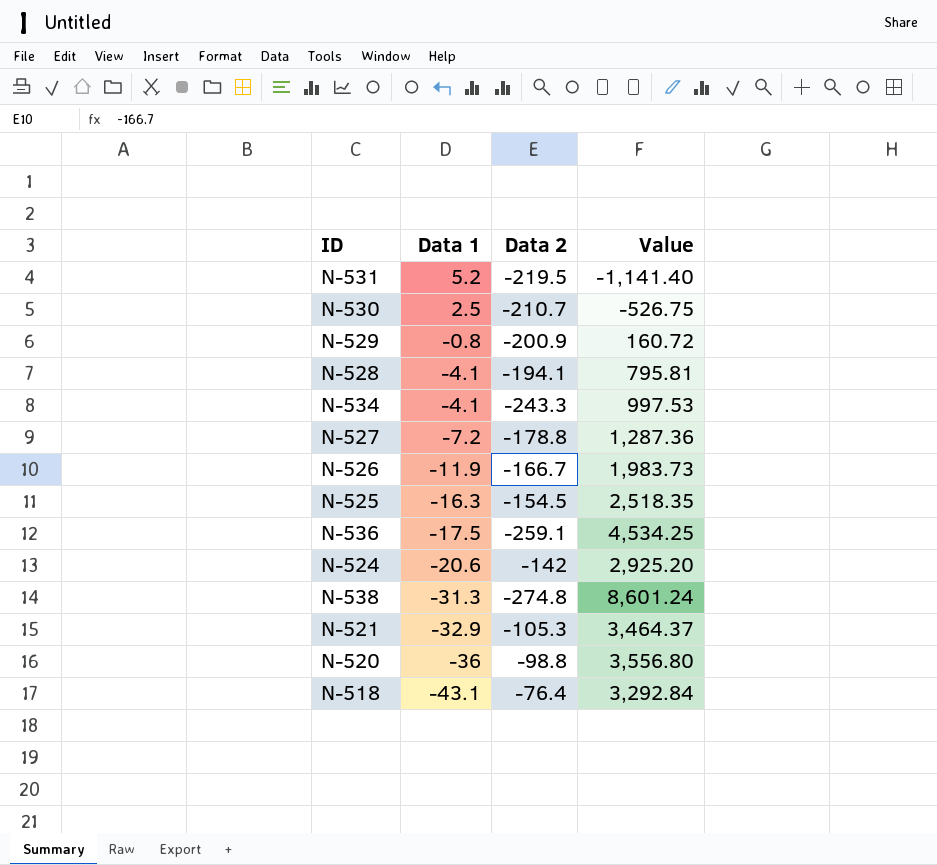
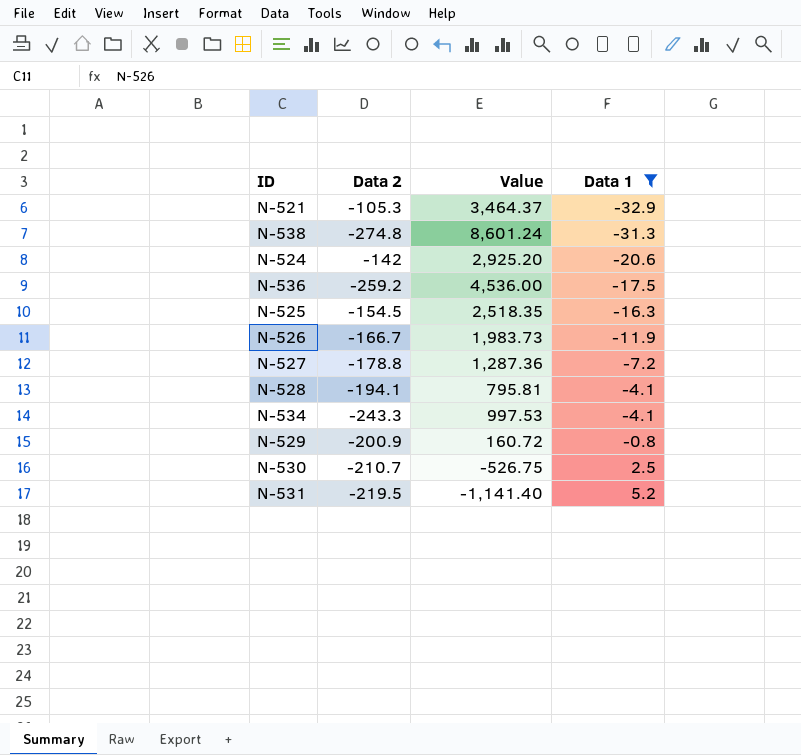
filter: none -> Data 1 >= -32.9
row order: Data 1 descending -> Data 1 ascending
column Data 1 | position: 2 -> 4
N-536 | Data 2: -259.1 -> -259.2
N-536 | Value: 4,534.25 -> 4,536.00

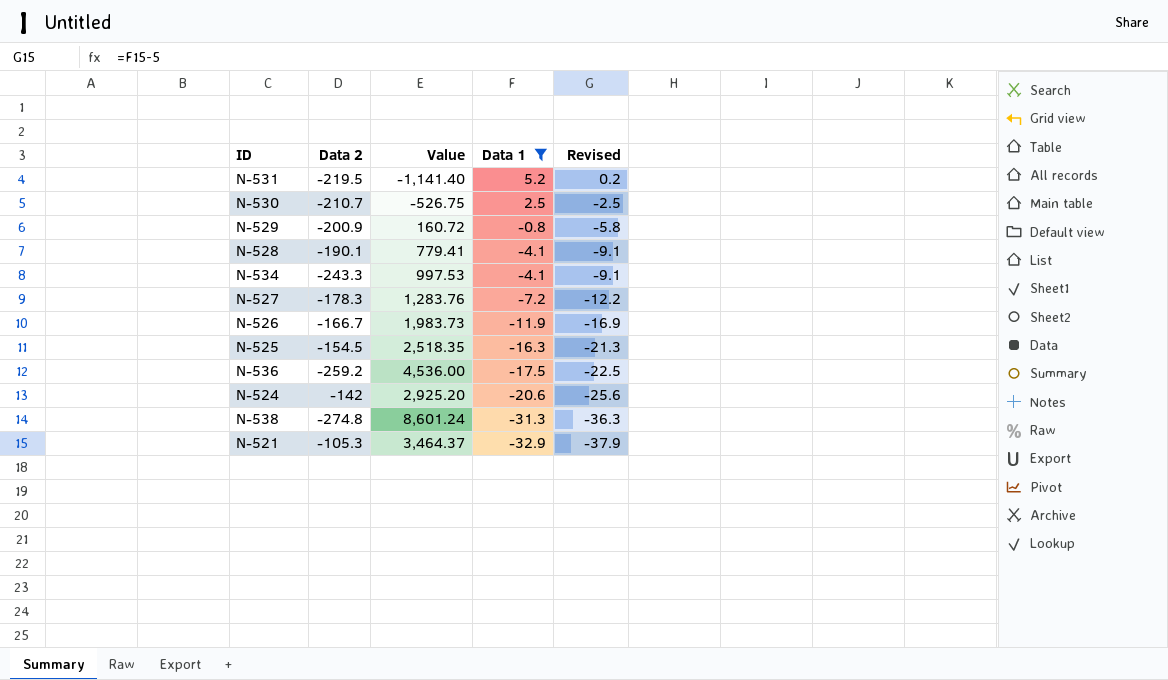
row order: Data 1 ascending -> Data 1 descending
column Revised | formula: none -> [Data 1] - 5
N-528 | Data 2: -194.1 -> -190.1
N-528 | Value: 795.81 -> 779.41
N-527 | Data 2: -178.8 -> -178.3
N-527 | Value: 1,287.36 -> 1,283.76

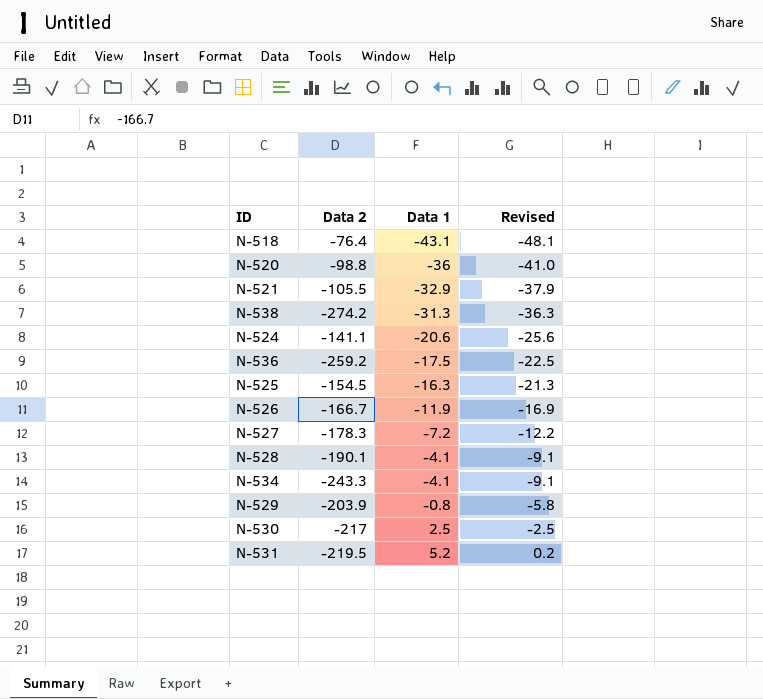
filter: Data 1 >= -32.9 -> none
row order: Data 1 descending -> Data 1 ascending
column Value | formula: [Data 2] * [Data 1] -> none
N-521 | Data 2: -105.3 -> -105.5
N-538 | Data 2: -274.8 -> -274.2
N-524 | Data 2: -142 -> -141.1
N-529 | Data 2: -200.9 -> -203.9
N-530 | Data 2: -210.7 -> -217

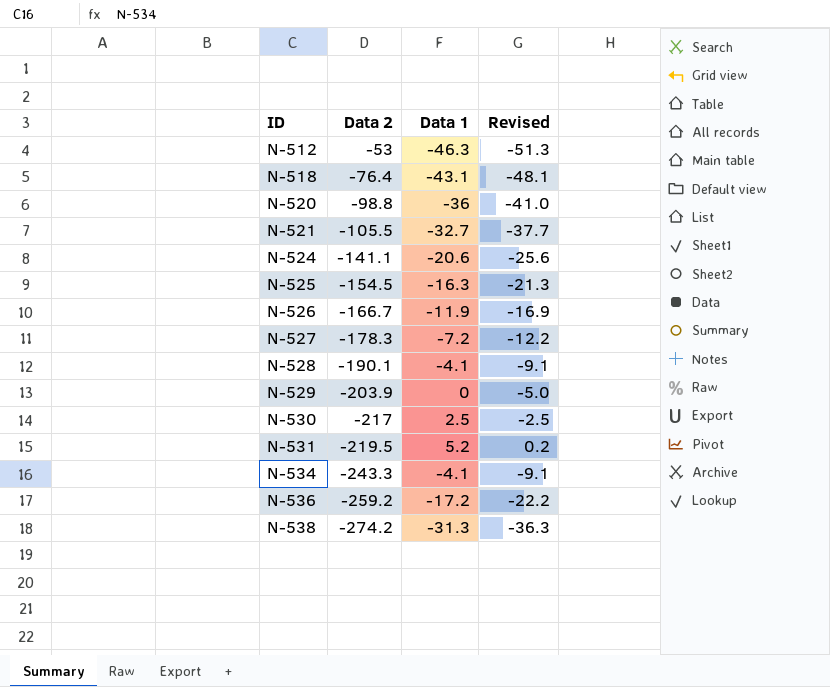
row order: Data 1 ascending -> ID ascending
row N-512: none -> -53 | -46.3 | -51.3
N-521 | Data 1: -32.9 -> -32.7
N-521 | Revised: -37.9 -> -37.7
N-529 | Data 1: -0.8 -> 0
N-529 | Revised: -5.8 -> -5.0
N-536 | Data 1: -17.5 -> -17.2
N-536 | Revised: -22.5 -> -22.2

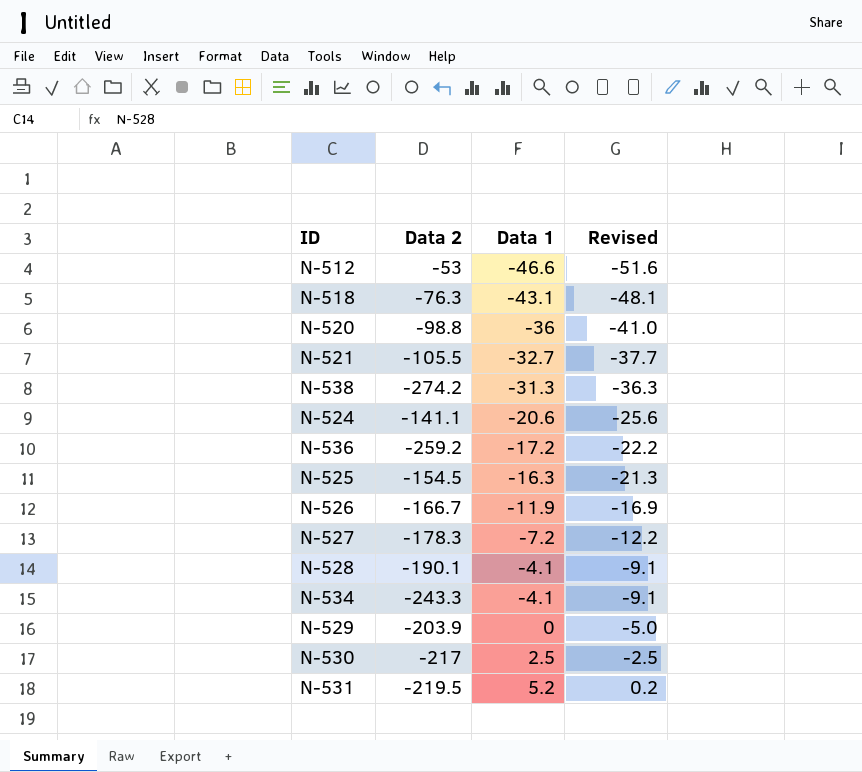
row order: ID ascending -> Data 1 ascending
N-512 | Data 1: -46.3 -> -46.6
N-512 | Revised: -51.3 -> -51.6
N-518 | Data 2: -76.4 -> -76.3

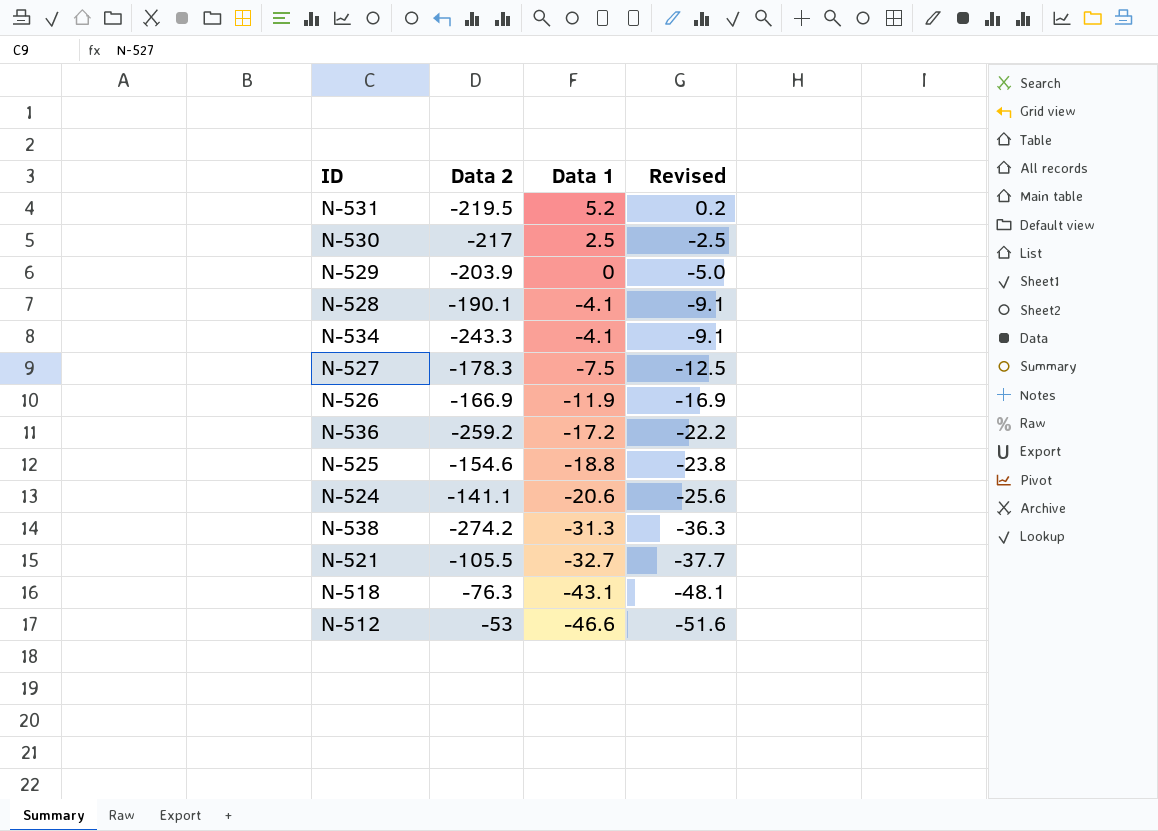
row order: Data 1 ascending -> Data 1 descending
row N-520: -98.8 | -36 | -41.0 -> none
N-527 | Data 1: -7.2 -> -7.5
N-527 | Revised: -12.2 -> -12.5
N-526 | Data 2: -166.7 -> -166.9
N-525 | Data 2: -154.5 -> -154.6
N-525 | Data 1: -16.3 -> -18.8
N-525 | Revised: -21.3 -> -23.8

